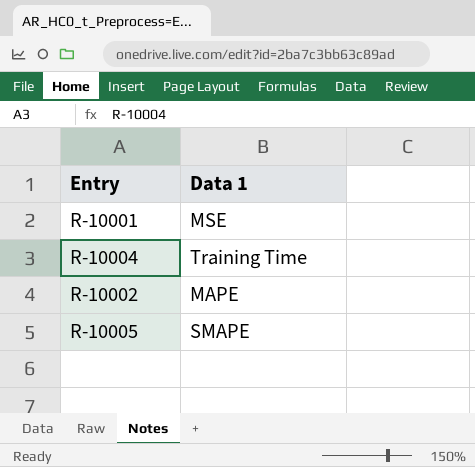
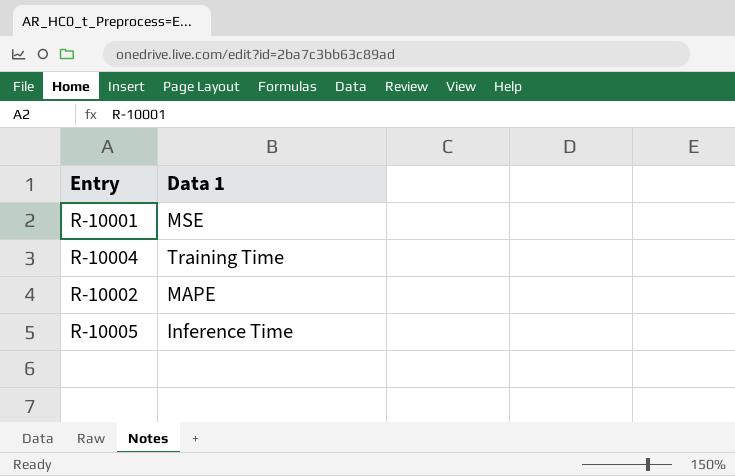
R-10005 | Data 1: SMAPE -> Inference Time

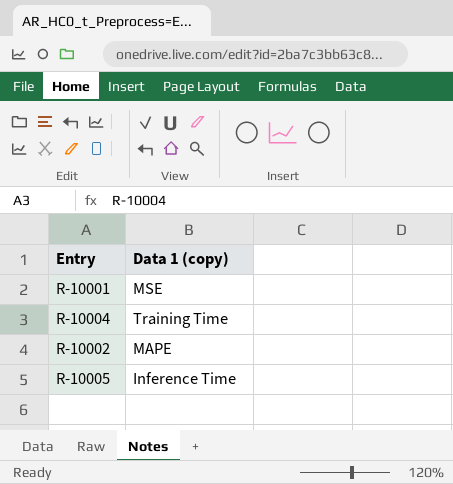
column name: Data 1 -> Data 1 (copy)

